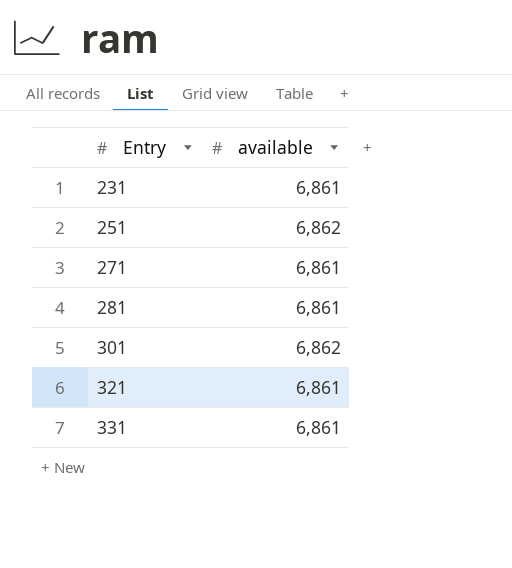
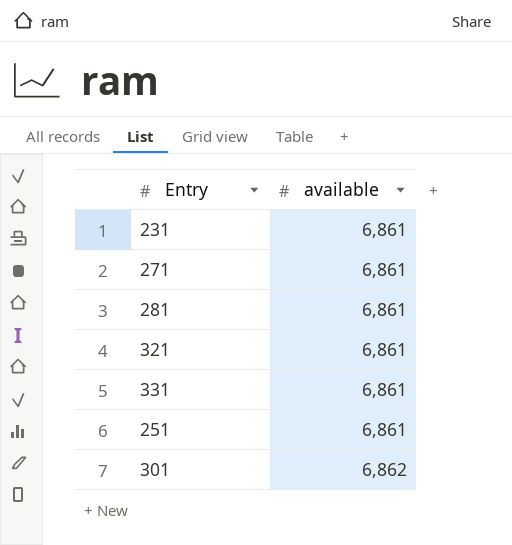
row order: Entry ascending -> available ascending
251 | available: 6,862 -> 6,861

